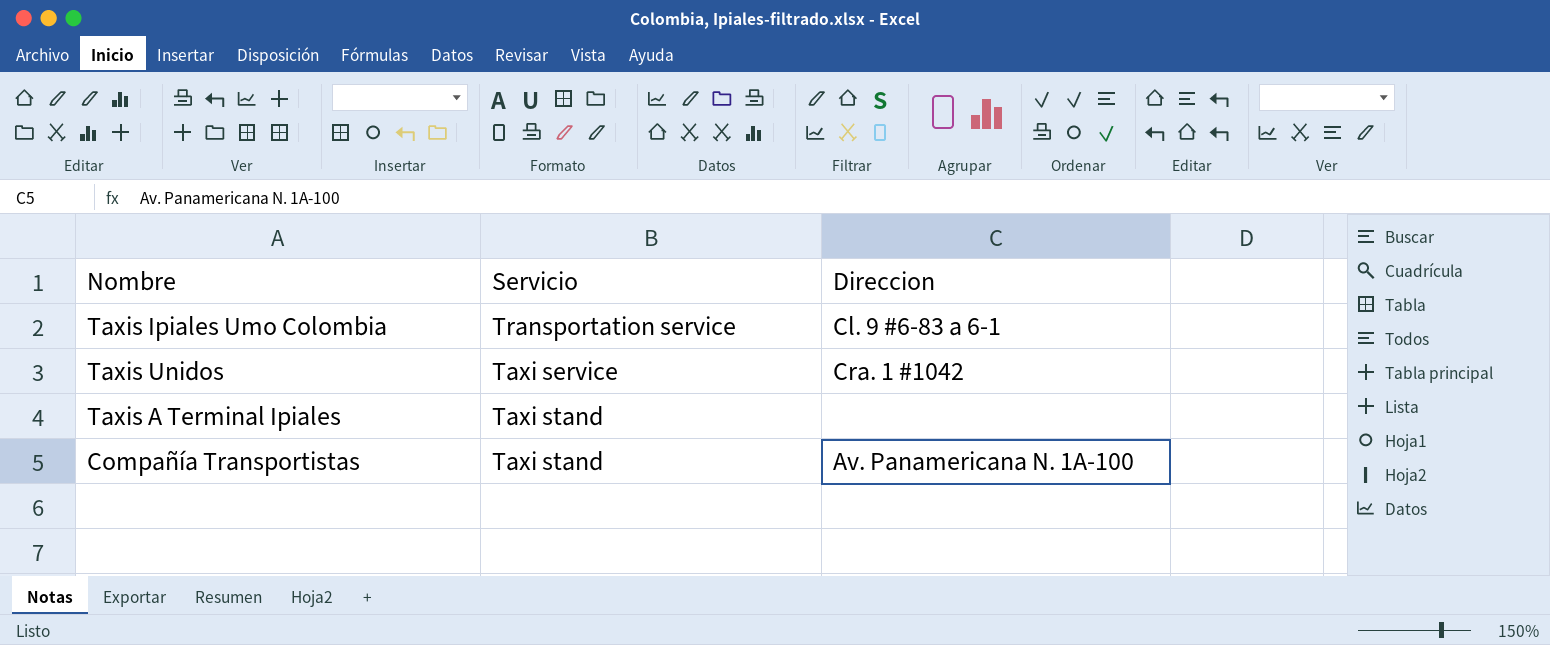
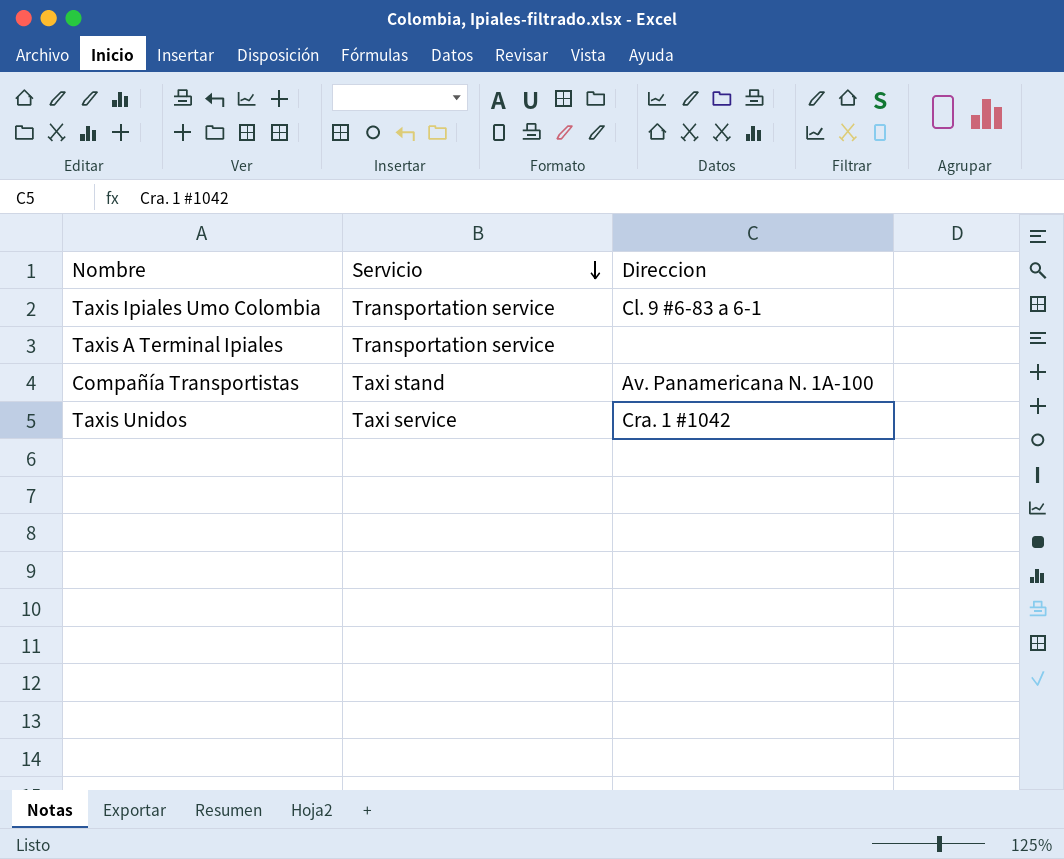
row order: none -> Servicio descending
Taxis A Terminal Ipiales | Servicio: Taxi stand -> Transportation service

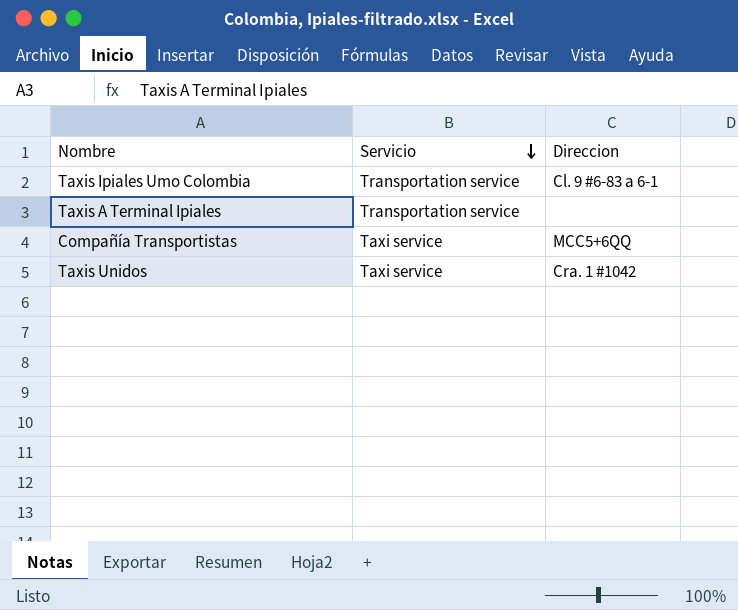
Compañía Transportistas | Servicio: Taxi stand -> Taxi service
Compañía Transportistas | Direccion: Av. Panamericana N. 1A-100 -> MCC5+6QQ

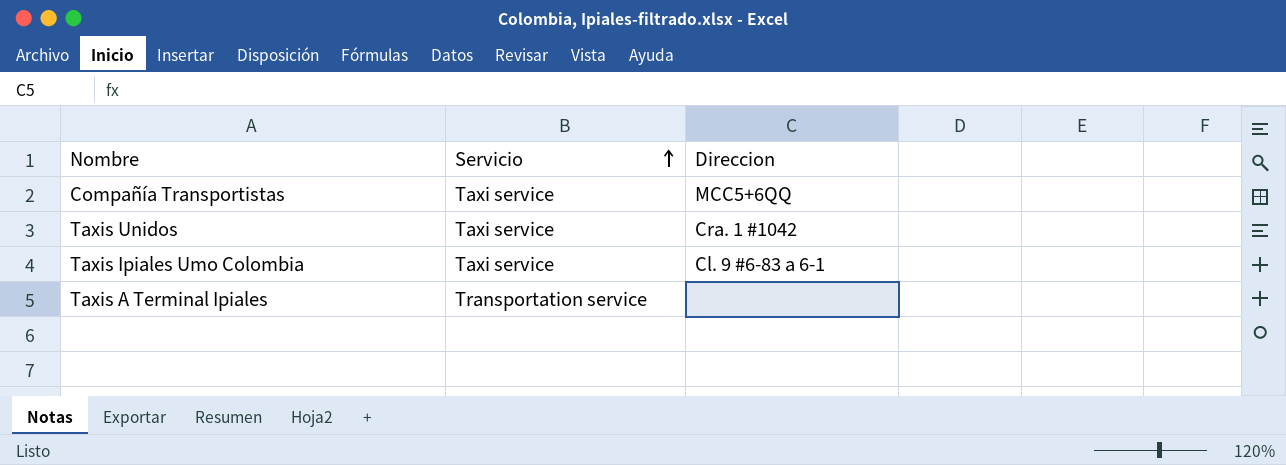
row order: Servicio descending -> Servicio ascending
Taxis Ipiales Umo Colombia | Servicio: Transportation service -> Taxi service

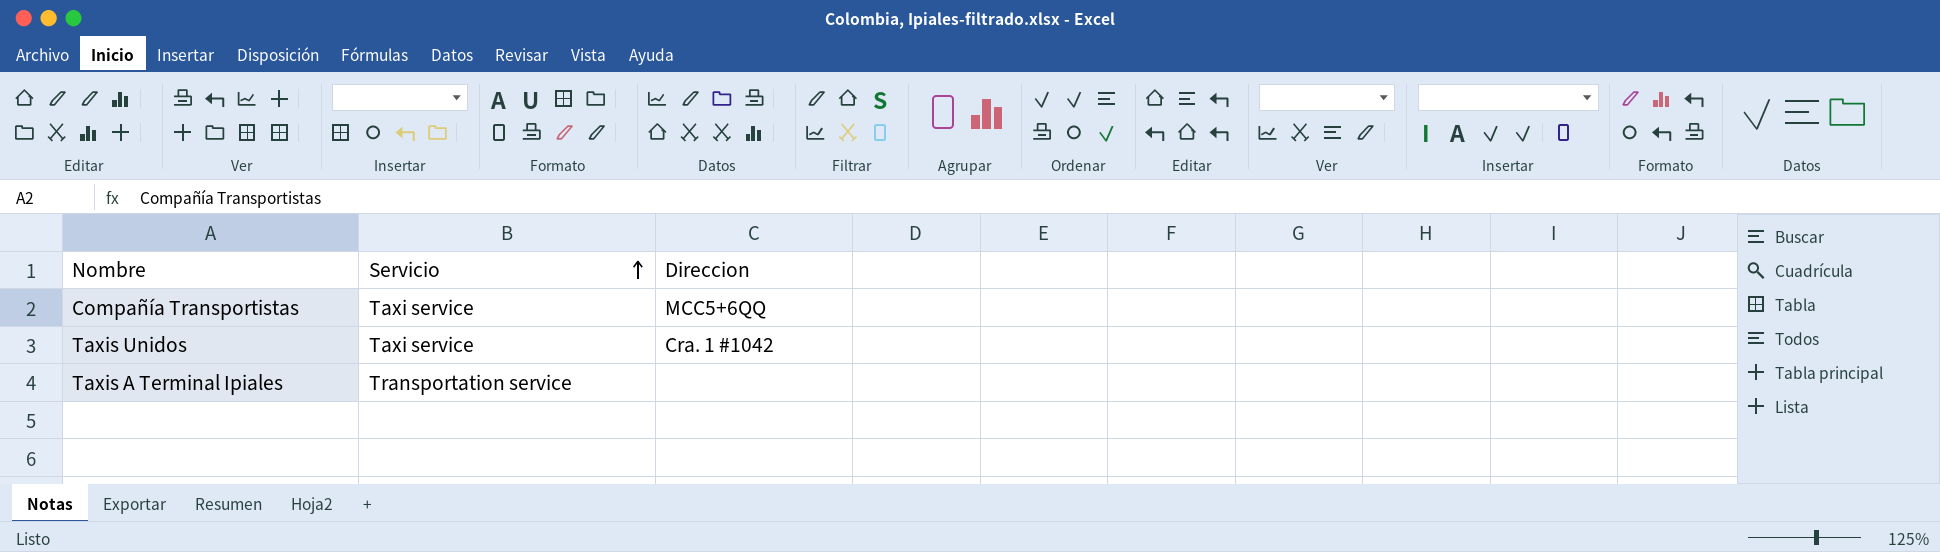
row Taxis Ipiales Umo Colombia: Taxi service | Cl. 9 #6-83 a 6-1 -> none

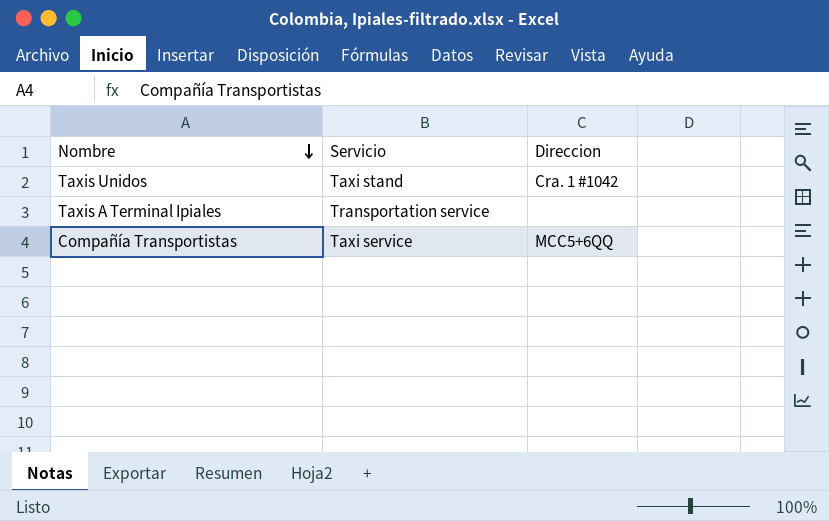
row order: Servicio ascending -> Nombre descending
Taxis Unidos | Servicio: Taxi service -> Taxi stand

